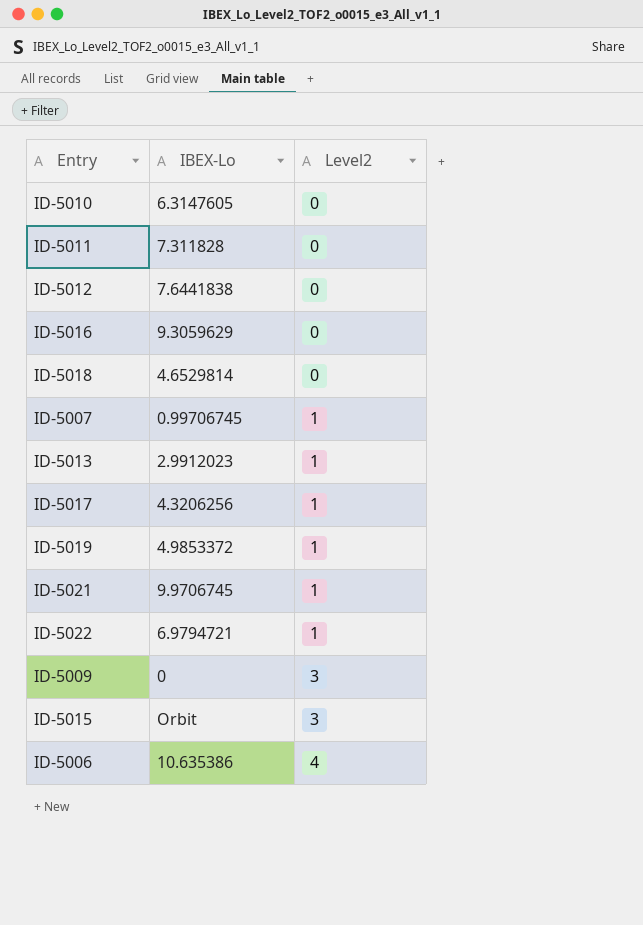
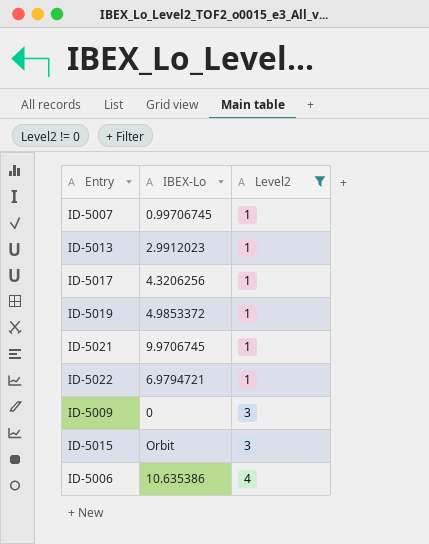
filter: none -> Level2 != 0

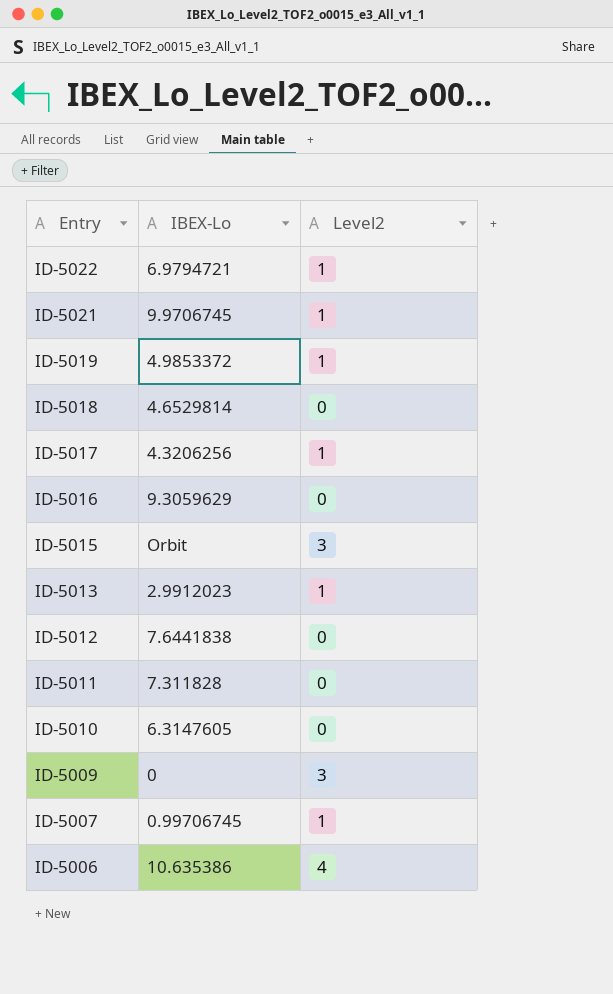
filter: Level2 != 0 -> none
row order: Level2 ascending -> Entry descending

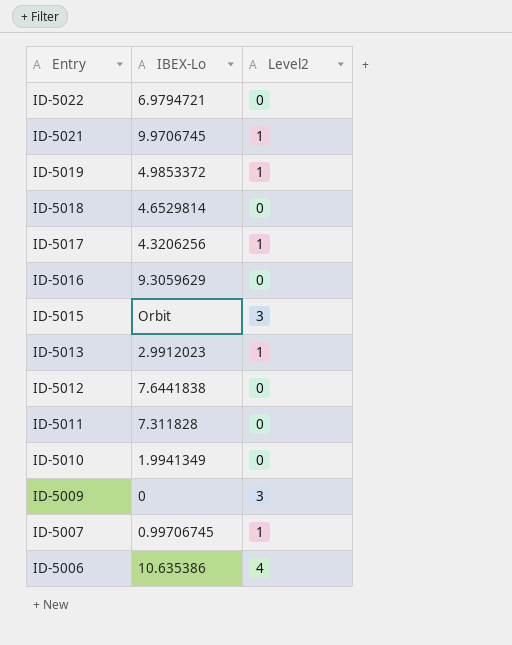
ID-5022 | Level2: 1 -> 0
ID-5010 | IBEX-Lo: 6.3147605 -> 1.9941349

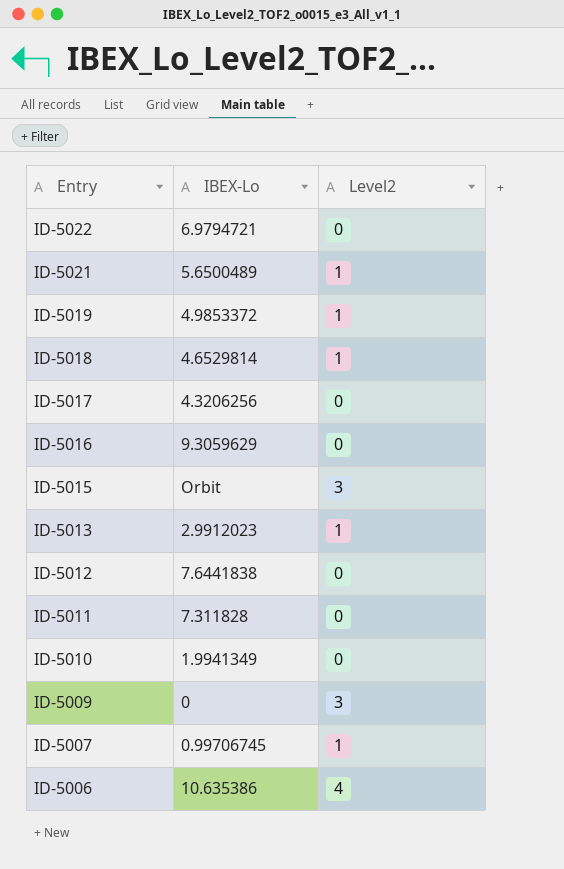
ID-5021 | IBEX-Lo: 9.9706745 -> 5.6500489
ID-5018 | Level2: 0 -> 1
ID-5017 | Level2: 1 -> 0

